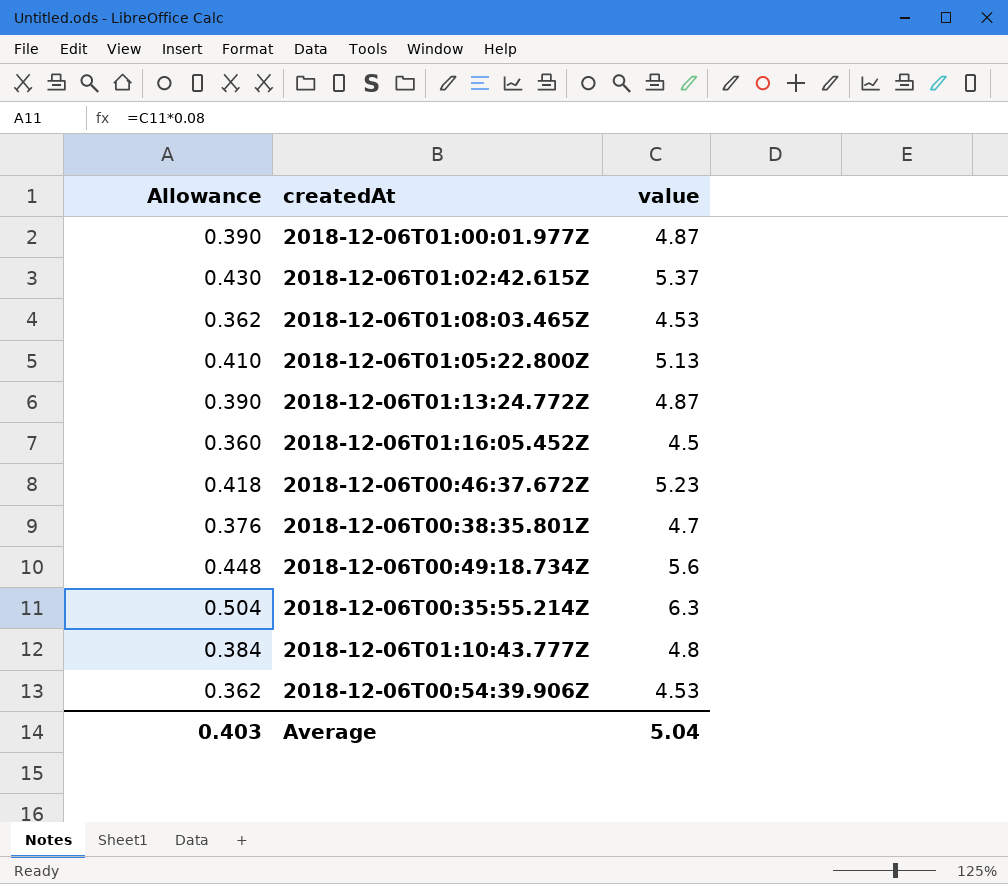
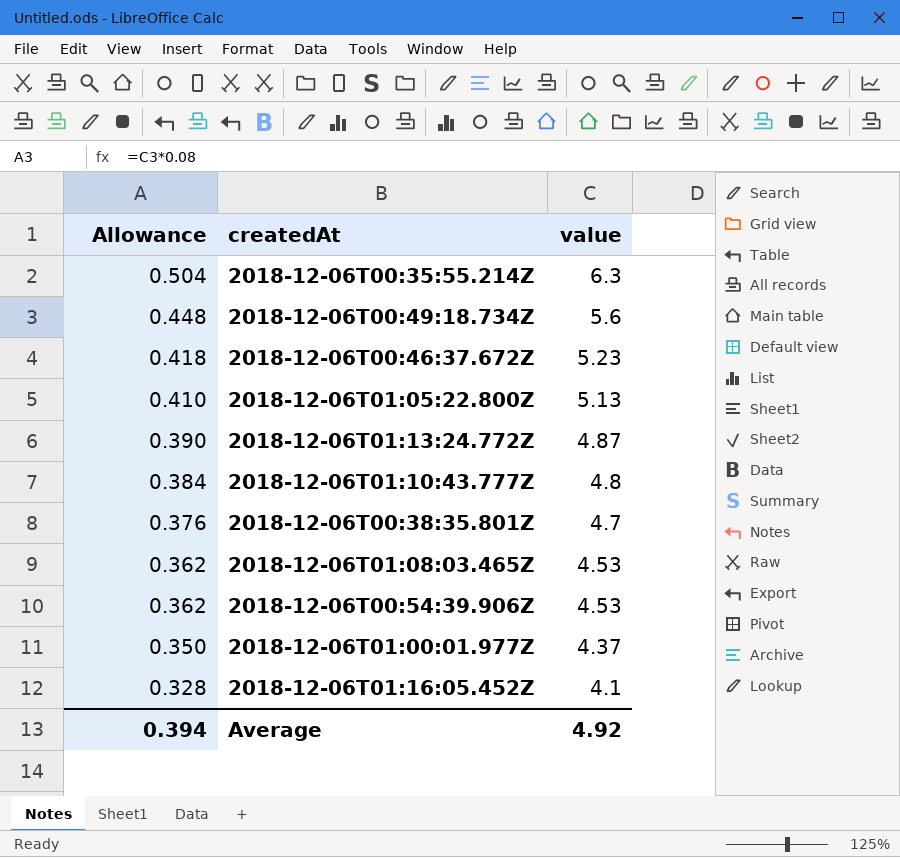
row order: none -> Allowance descending
row 2018-12-06T01:02:42.615Z: 0.430 | 5.37 -> none
2018-12-06T01:00:01.977Z | Allowance: 0.390 -> 0.350
2018-12-06T01:00:01.977Z | value: 4.87 -> 4.37
2018-12-06T01:16:05.452Z | Allowance: 0.360 -> 0.328
2018-12-06T01:16:05.452Z | value: 4.5 -> 4.1
Average | Allowance: 0.403 -> 0.394
Average | value: 5.04 -> 4.92

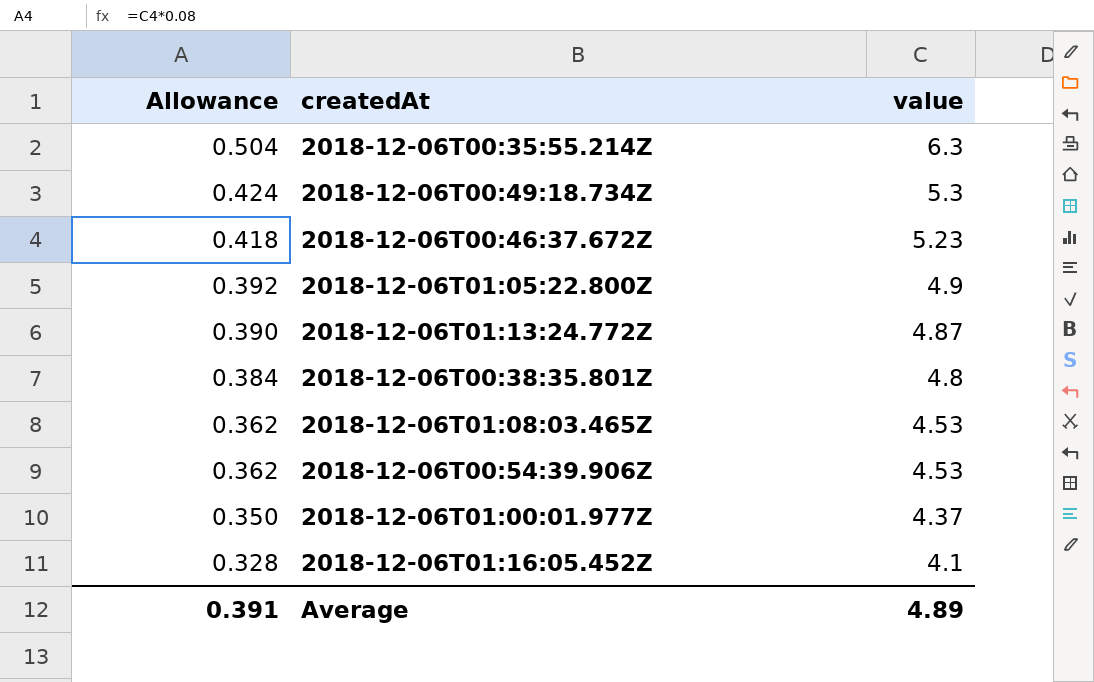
row 2018-12-06T01:10:43.777Z: 0.384 | 4.8 -> none
2018-12-06T00:49:18.734Z | Allowance: 0.448 -> 0.424
2018-12-06T00:49:18.734Z | value: 5.6 -> 5.3
2018-12-06T01:05:22.800Z | Allowance: 0.410 -> 0.392
2018-12-06T01:05:22.800Z | value: 5.13 -> 4.9
2018-12-06T00:38:35.801Z | Allowance: 0.376 -> 0.384
2018-12-06T00:38:35.801Z | value: 4.7 -> 4.8
Average | Allowance: 0.394 -> 0.391
Average | value: 4.92 -> 4.89

